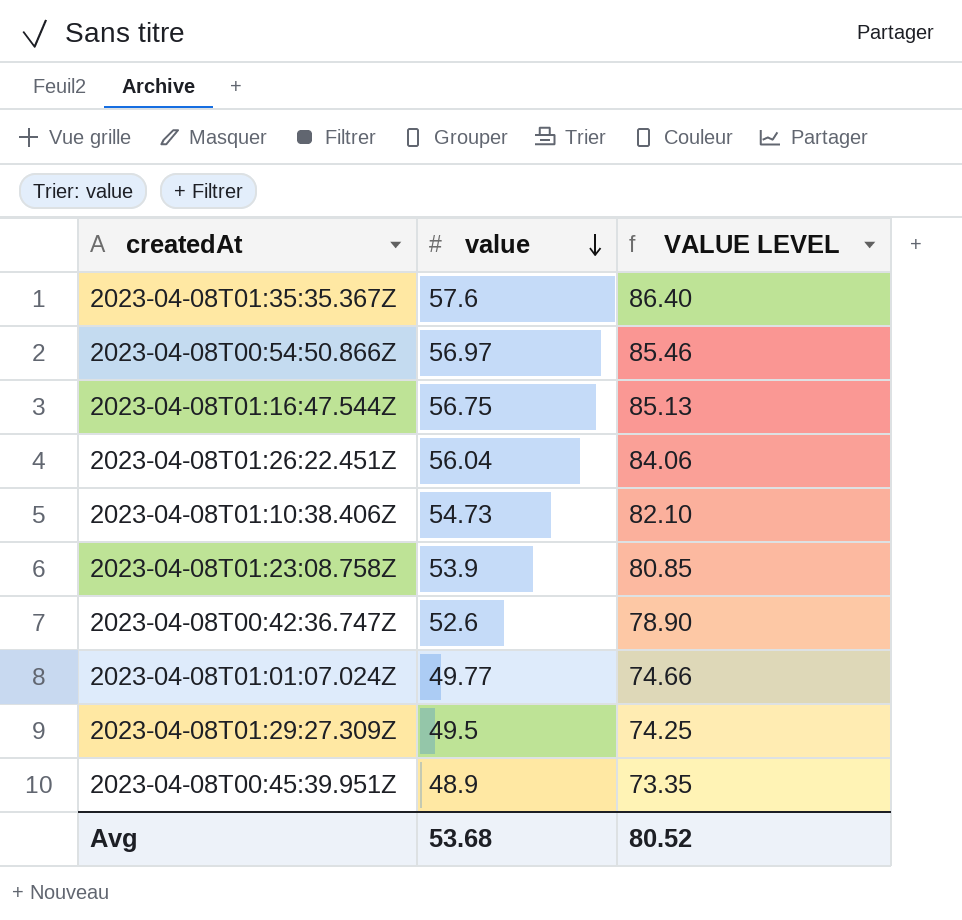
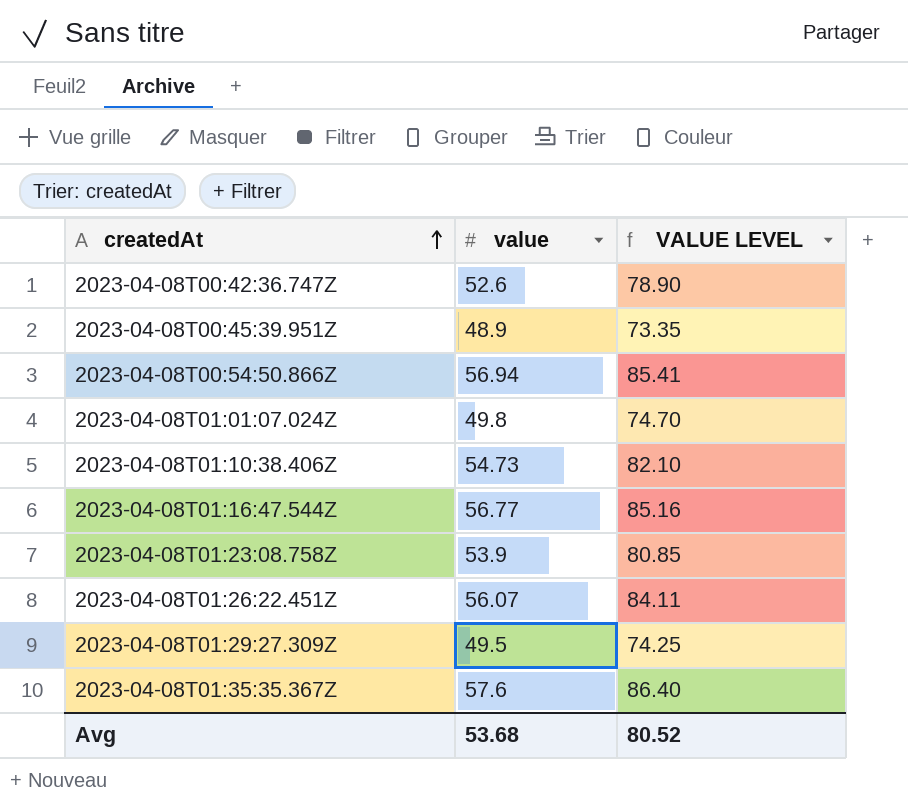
row order: value descending -> createdAt ascending
2023-04-08T00:54:50.866Z | value: 56.97 -> 56.94
2023-04-08T00:54:50.866Z | VALUE LEVEL: 85.46 -> 85.41
2023-04-08T01:01:07.024Z | value: 49.77 -> 49.8
2023-04-08T01:01:07.024Z | VALUE LEVEL: 74.66 -> 74.70
2023-04-08T01:16:47.544Z | value: 56.75 -> 56.77
2023-04-08T01:16:47.544Z | VALUE LEVEL: 85.13 -> 85.16
2023-04-08T01:26:22.451Z | value: 56.04 -> 56.07
2023-04-08T01:26:22.451Z | VALUE LEVEL: 84.06 -> 84.11

